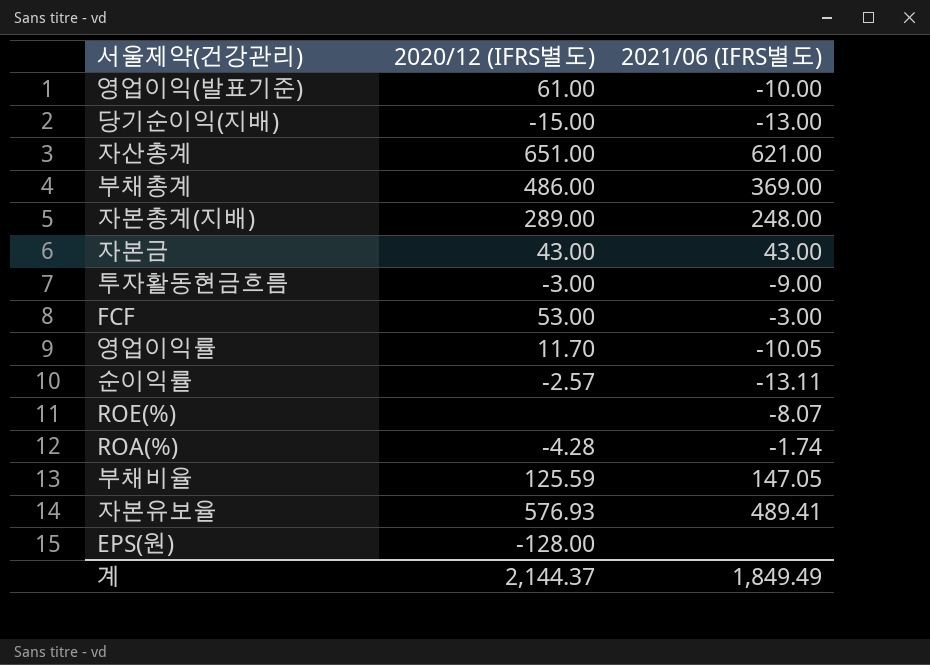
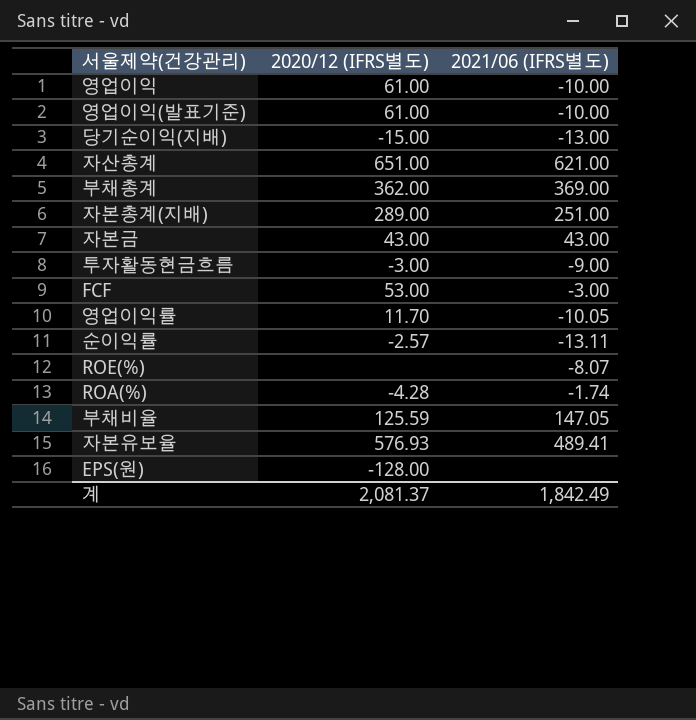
row 영업이익: none -> 61.00 | -10.00
부채총계 | 2020/12 (IFRS별도): 486.00 -> 362.00
자본총계(지배) | 2021/06 (IFRS별도): 248.00 -> 251.00
계 | 2020/12 (IFRS별도): 2,144.37 -> 2,081.37
계 | 2021/06 (IFRS별도): 1,849.49 -> 1,842.49

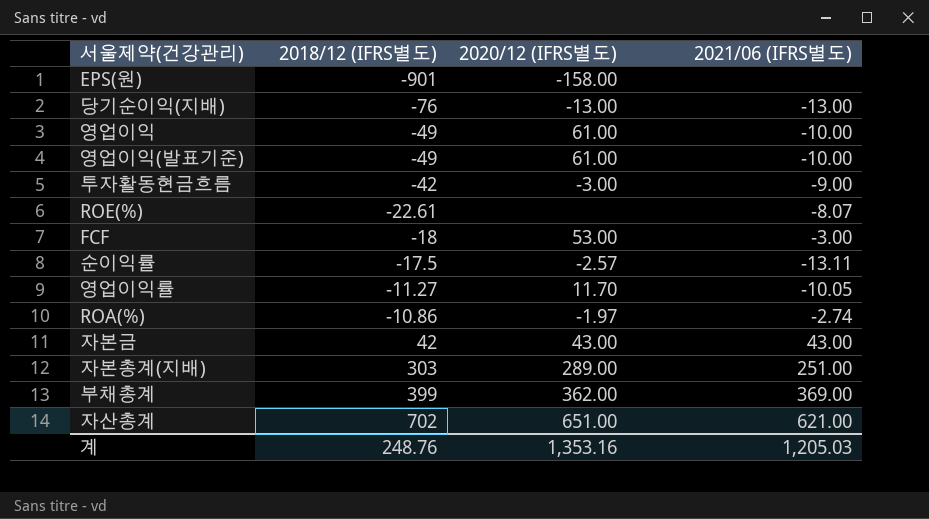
row order: none -> 2018/12 (IFRS별도) ascending
column 2018/12 (IFRS별도) | position: none -> 2
row 부채비율: 125.59 | 147.05 -> none
row 자본유보율: 576.93 | 489.41 -> none
EPS(원) | 2020/12 (IFRS별도): -128.00 -> -158.00
당기순이익(지배) | 2020/12 (IFRS별도): -15.00 -> -13.00
ROA(%) | 2020/12 (IFRS별도): -4.28 -> -1.97
ROA(%) | 2021/06 (IFRS별도): -1.74 -> -2.74
계 | 2020/12 (IFRS별도): 2,081.37 -> 1,353.16
계 | 2021/06 (IFRS별도): 1,842.49 -> 1,205.03

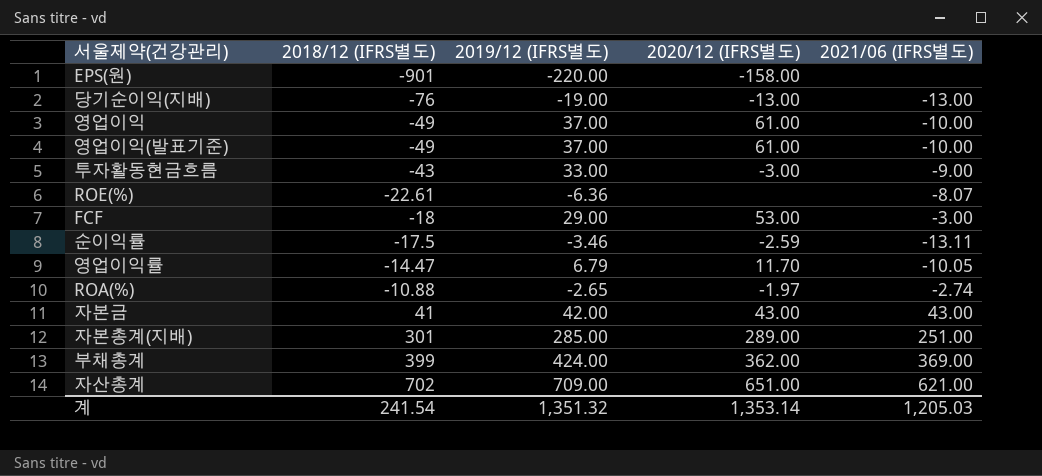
column 2019/12 (IFRS별도) | position: none -> 3
투자활동현금흐름 | 2018/12 (IFRS별도): -42 -> -43
순이익률 | 2020/12 (IFRS별도): -2.57 -> -2.59
영업이익률 | 2018/12 (IFRS별도): -11.27 -> -14.47
ROA(%) | 2018/12 (IFRS별도): -10.86 -> -10.88
자본금 | 2018/12 (IFRS별도): 42 -> 41
자본총계(지배) | 2018/12 (IFRS별도): 303 -> 301
계 | 2018/12 (IFRS별도): 248.76 -> 241.54
계 | 2020/12 (IFRS별도): 1,353.16 -> 1,353.14

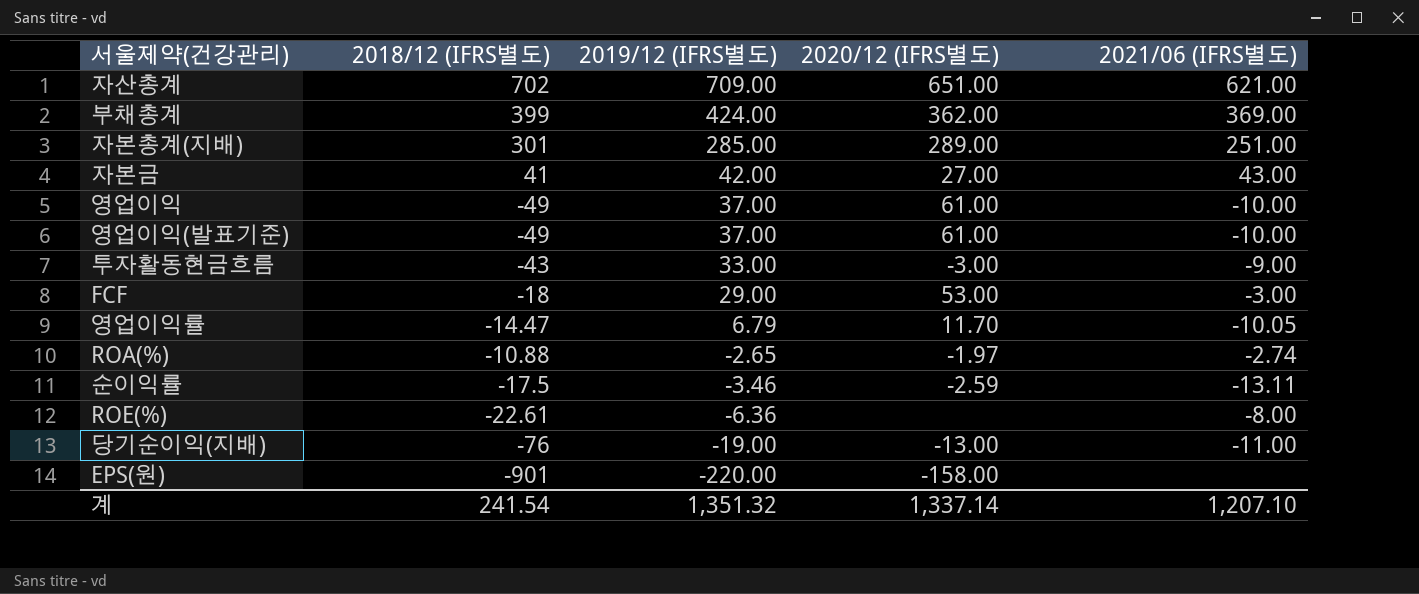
row order: 2018/12 (IFRS별도) ascending -> 2019/12 (IFRS별도) descending
자본금 | 2020/12 (IFRS별도): 43.00 -> 27.00
ROE(%) | 2021/06 (IFRS별도): -8.07 -> -8.00
당기순이익(지배) | 2021/06 (IFRS별도): -13.00 -> -11.00
계 | 2020/12 (IFRS별도): 1,353.14 -> 1,337.14
계 | 2021/06 (IFRS별도): 1,205.03 -> 1,207.10

